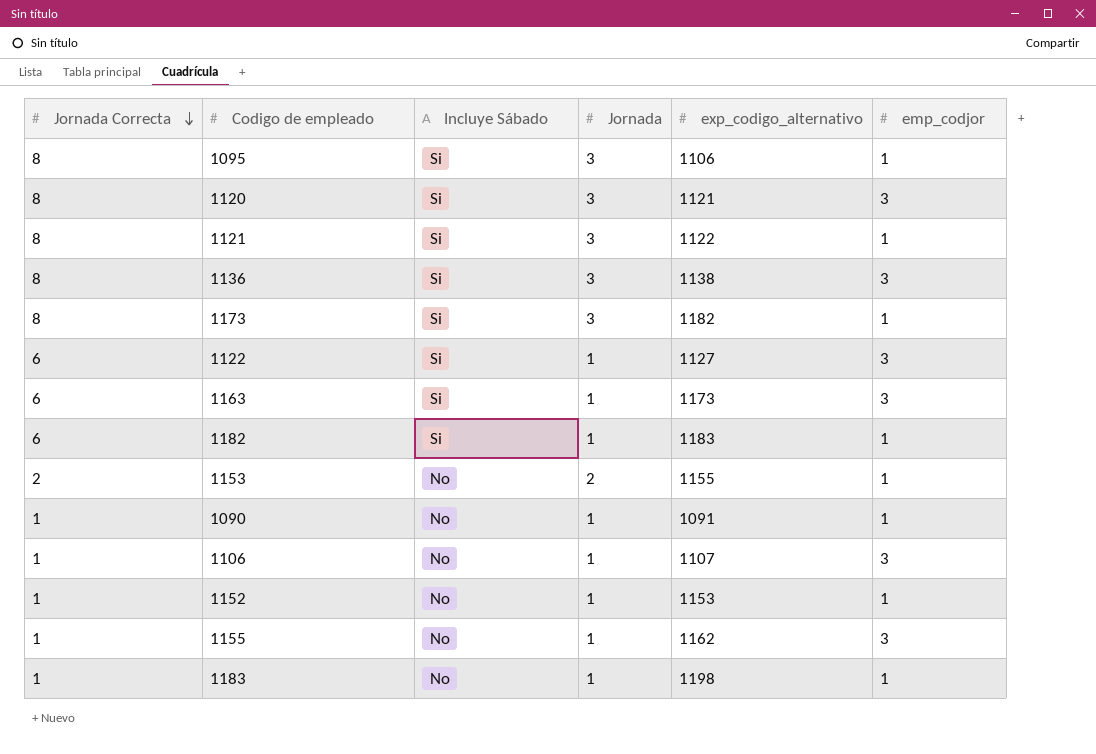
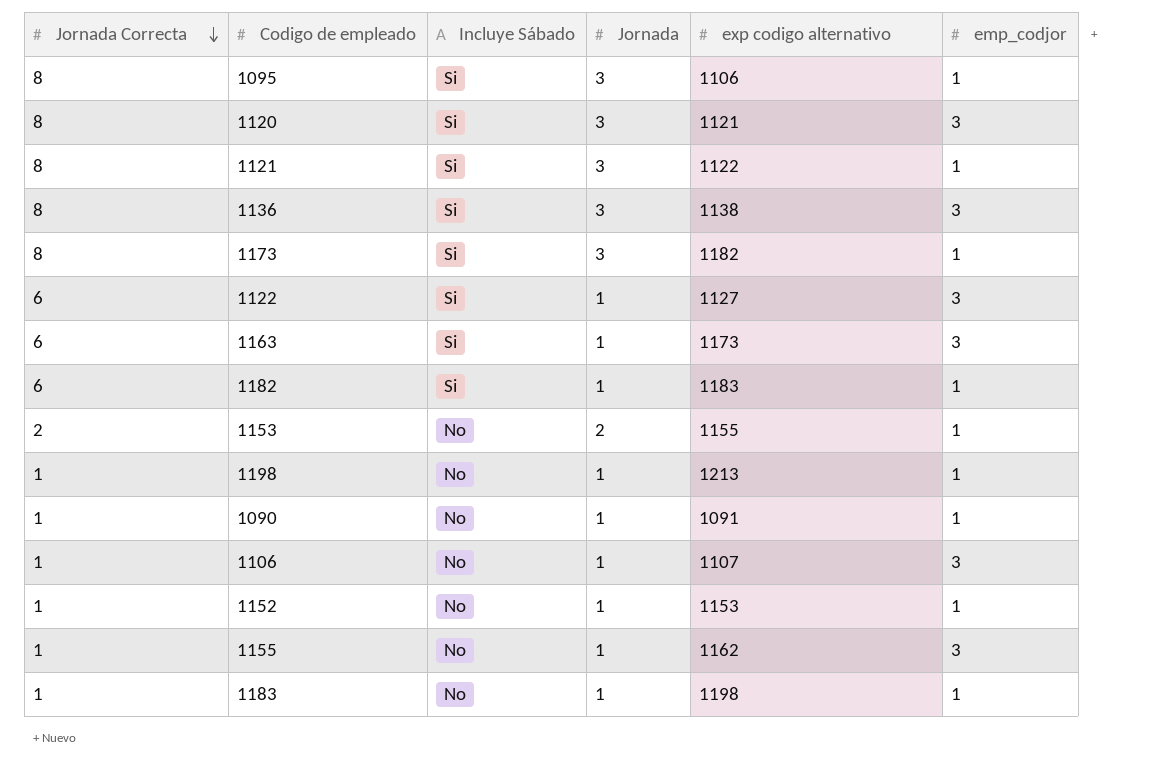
column name: exp_codigo_alternativo -> exp codigo alternativo
row 1198: none -> 1 | No | 1 | 1213 | 1

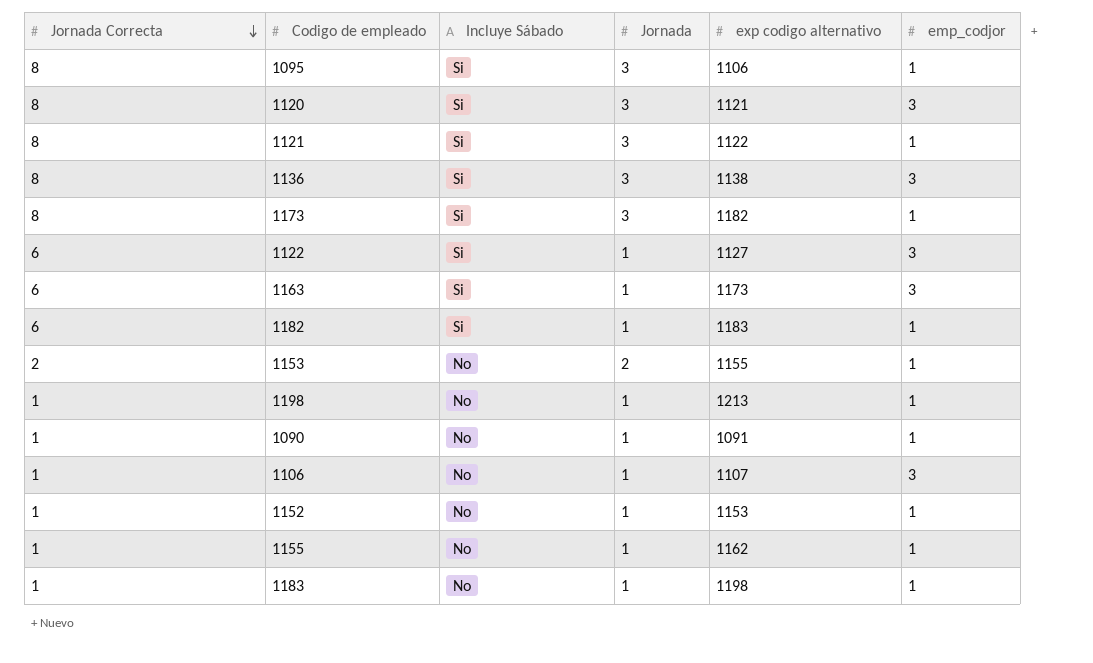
1155 | emp_codjor: 3 -> 1

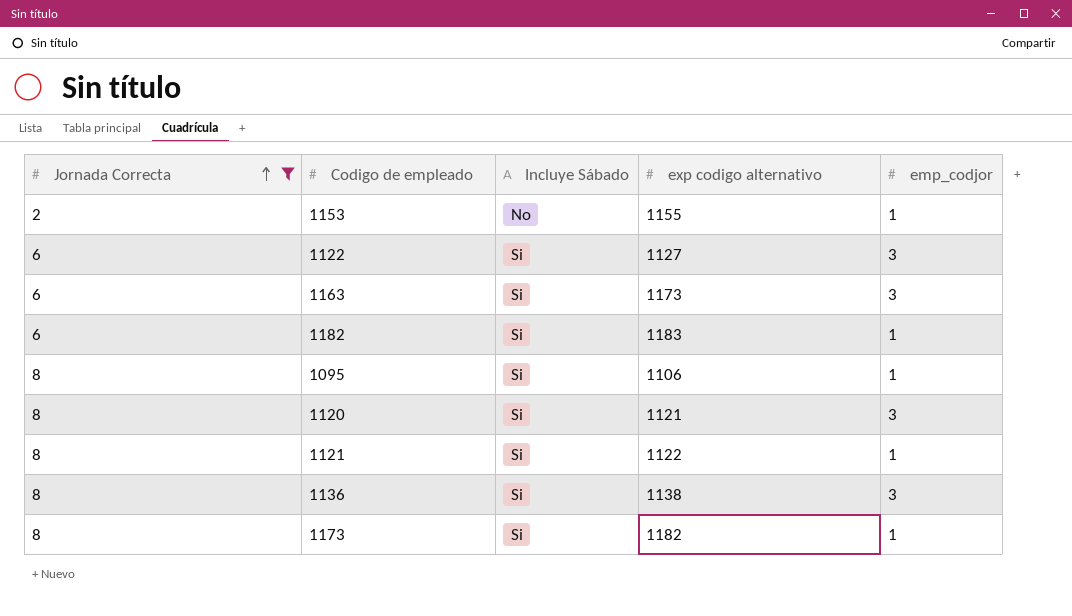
filter: none -> Jornada Correcta != 1
row order: Jornada Correcta descending -> Jornada Correcta ascending
column Jornada | position: 4 -> none

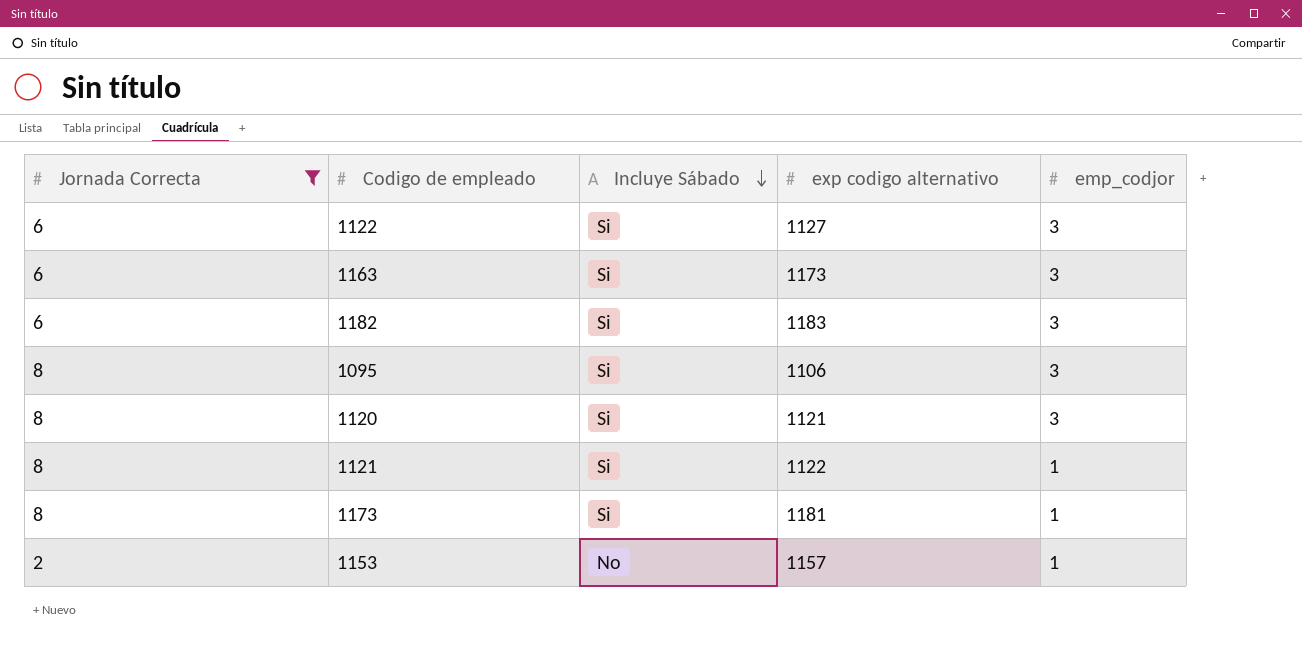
row order: Jornada Correcta ascending -> Incluye Sábado descending
row 1136: 8 | Si | 1138 | 3 -> none
1182 | emp_codjor: 1 -> 3
1095 | emp_codjor: 1 -> 3
1173 | exp codigo alternativo: 1182 -> 1181
1153 | exp codigo alternativo: 1155 -> 1157

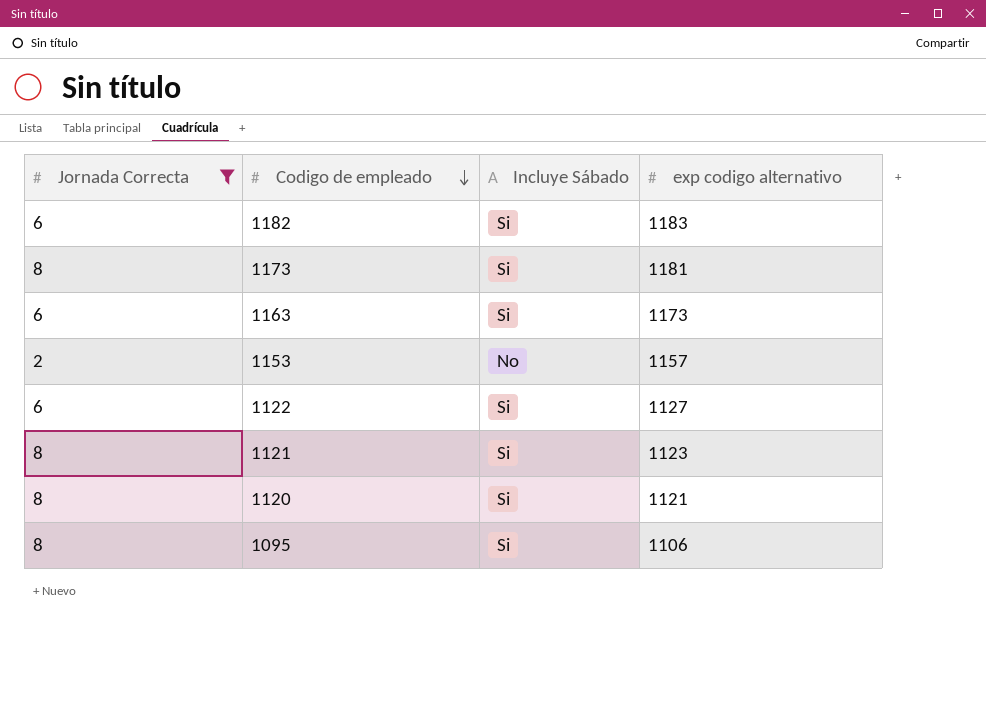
row order: Incluye Sábado descending -> Codigo de empleado descending
column emp_codjor | position: 5 -> none
1121 | exp codigo alternativo: 1122 -> 1123

